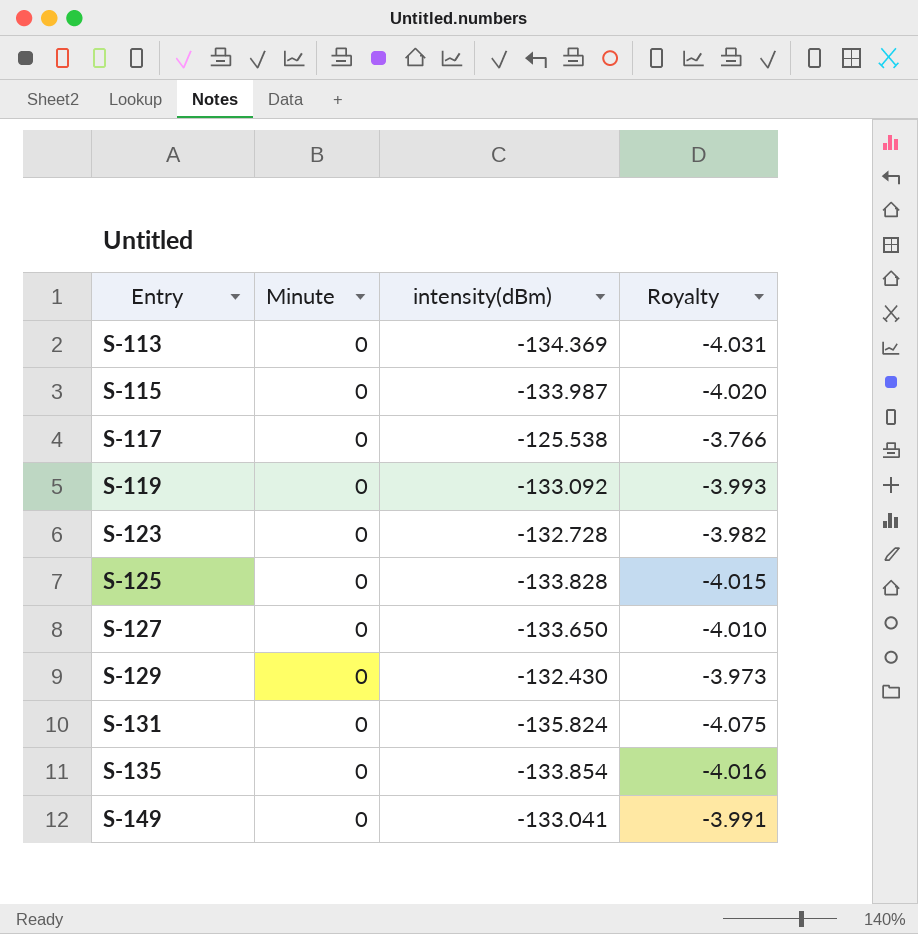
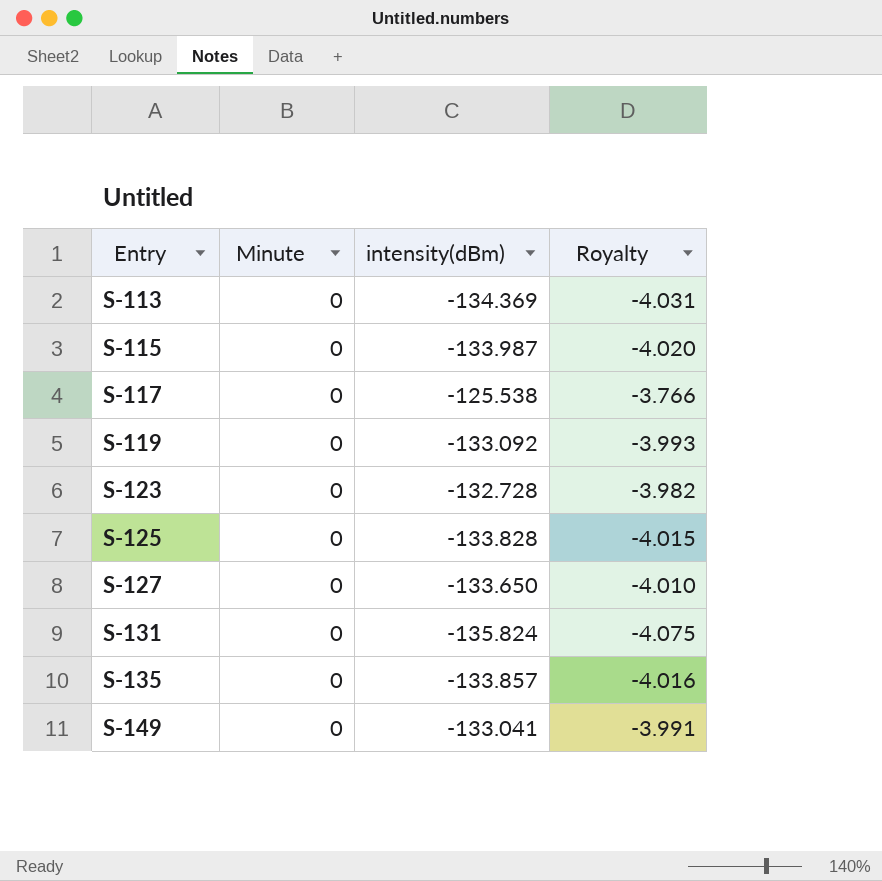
row S-129: 0 | -132.430 | -3.973 -> none
S-135 | intensity(dBm): -133.854 -> -133.857

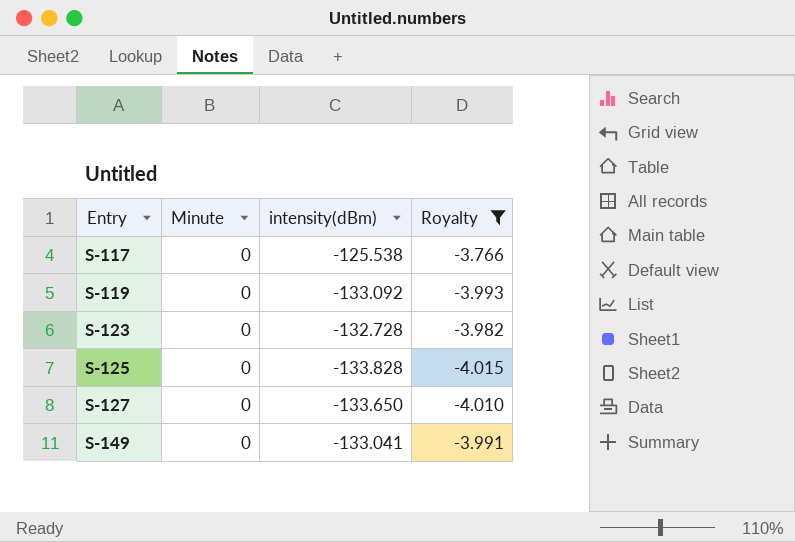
filter: none -> Royalty >= -4.015

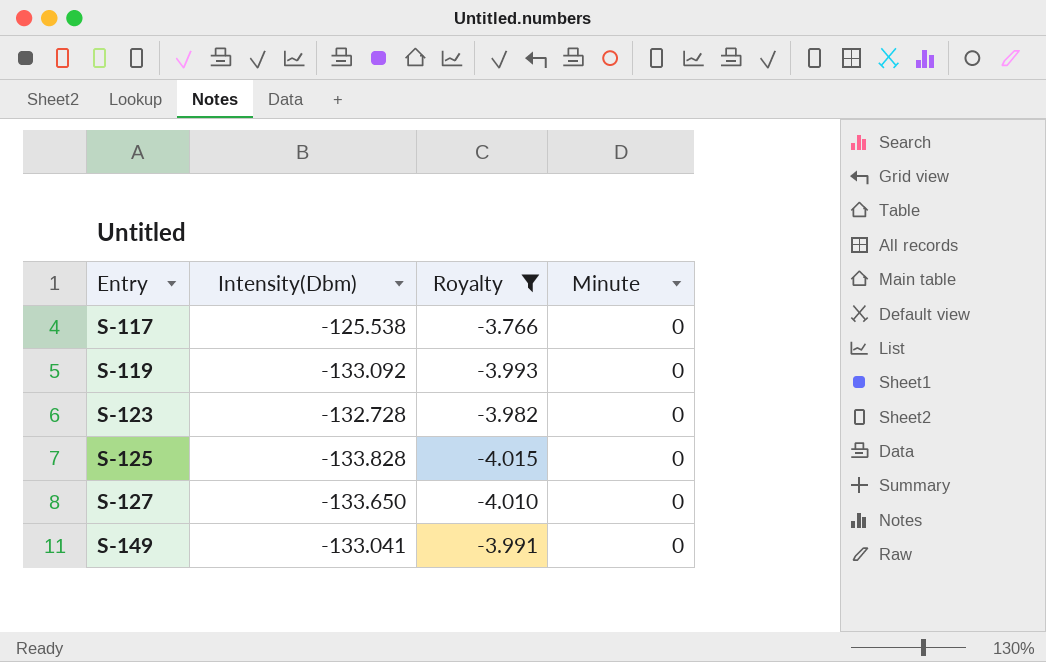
column name: intensity(dBm) -> Intensity(Dbm)
column Minute | position: 2 -> 4

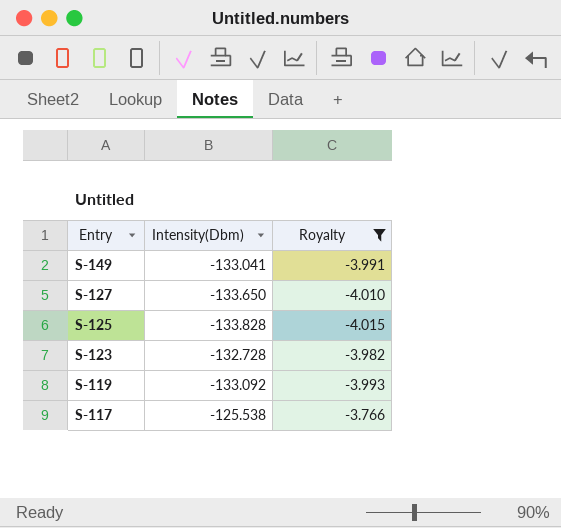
row order: Entry ascending -> Entry descending
column Minute | position: 4 -> none

